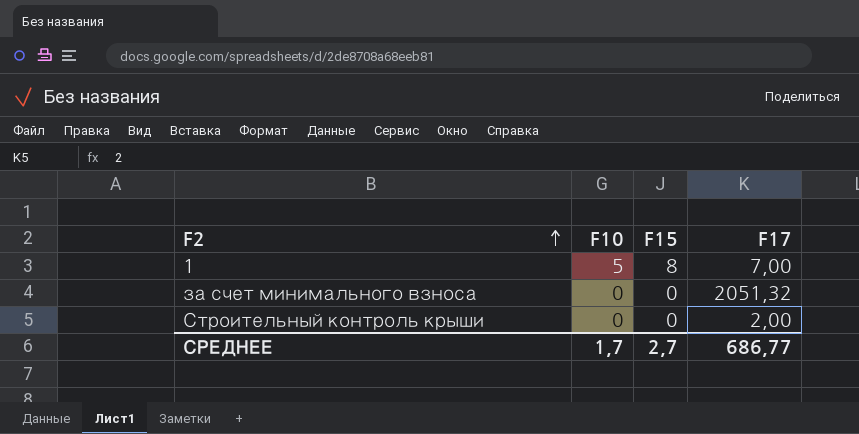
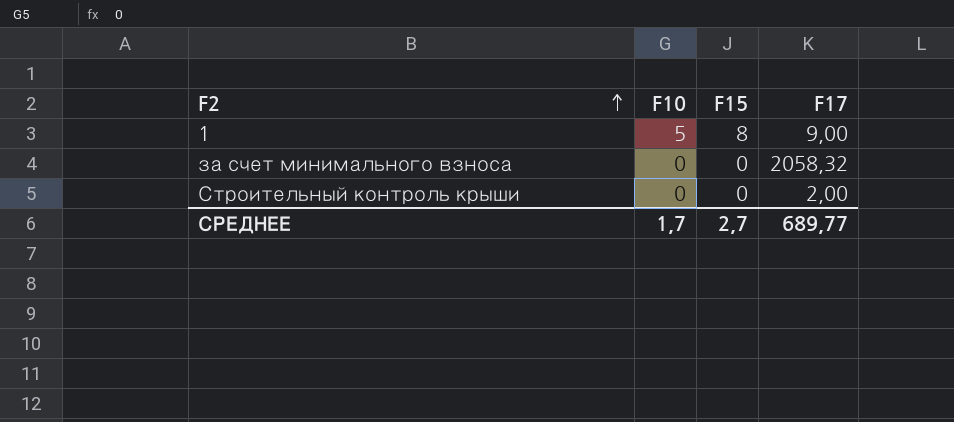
1 | F17: 7,00 -> 9,00
за счет минимального взноса | F17: 2051,32 -> 2058,32
СРЕДНЕЕ | F17: 686,77 -> 689,77

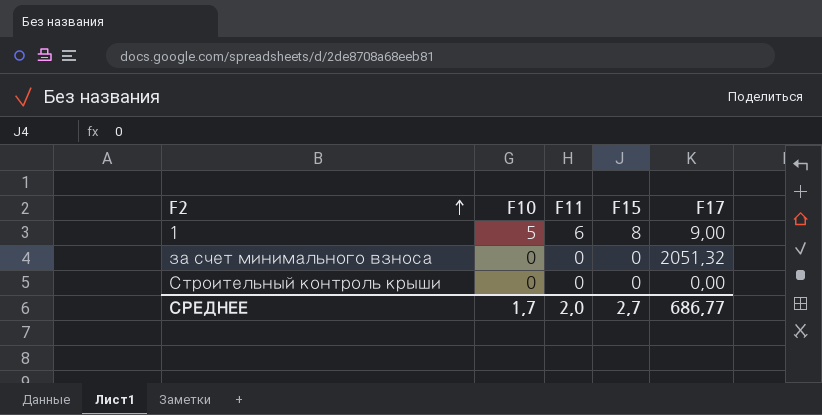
column F11 | position: none -> 3
за счет минимального взноса | F17: 2058,32 -> 2051,32
Строительный контроль крыши | F17: 2,00 -> 0,00
СРЕДНЕЕ | F17: 689,77 -> 686,77

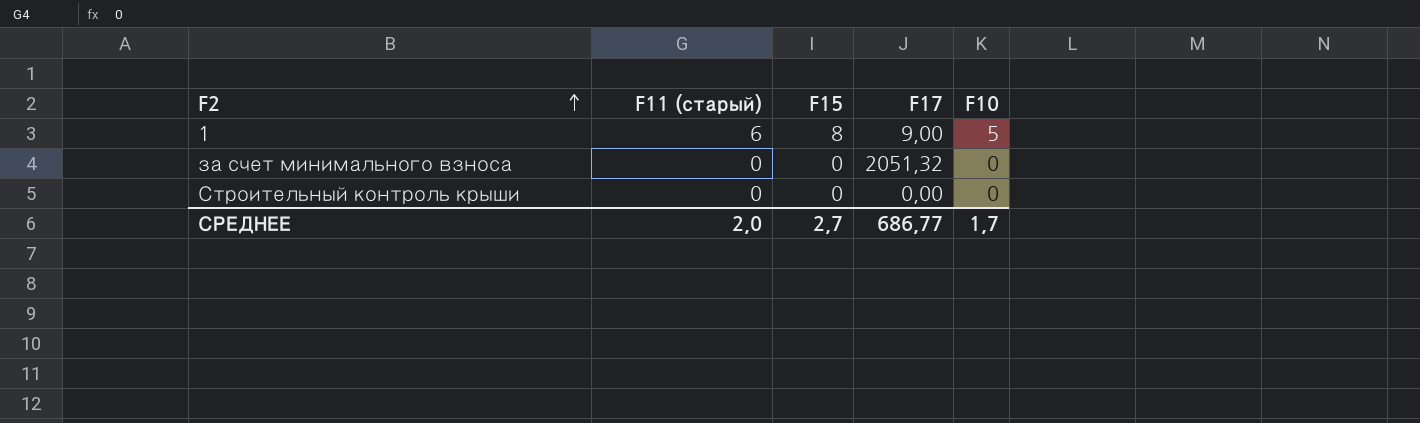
column name: F11 -> F11 (старый)
column F10 | position: 2 -> 5

